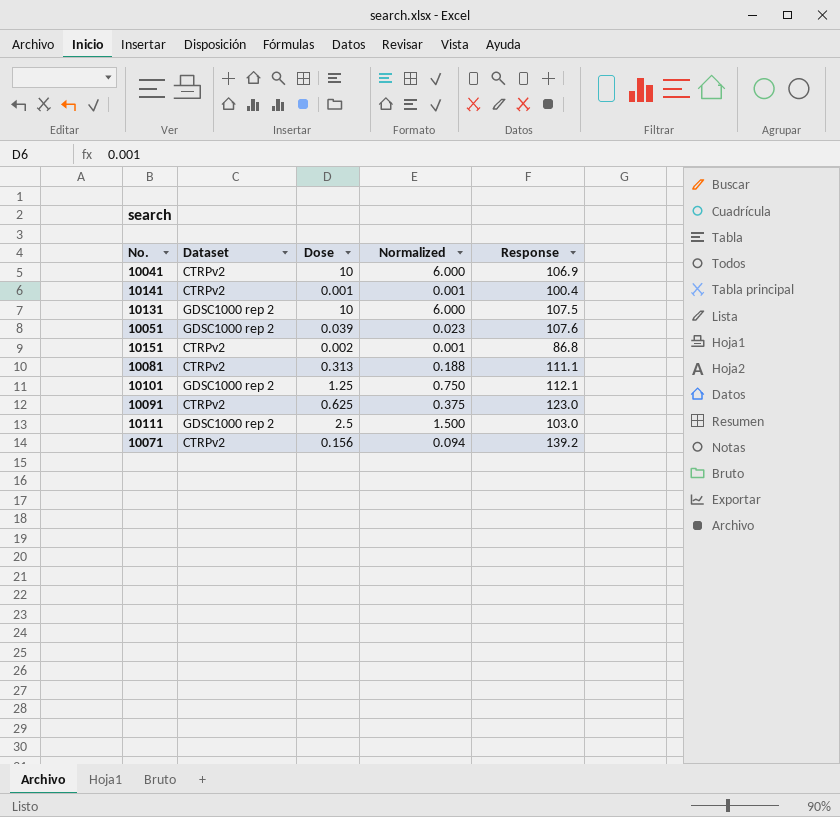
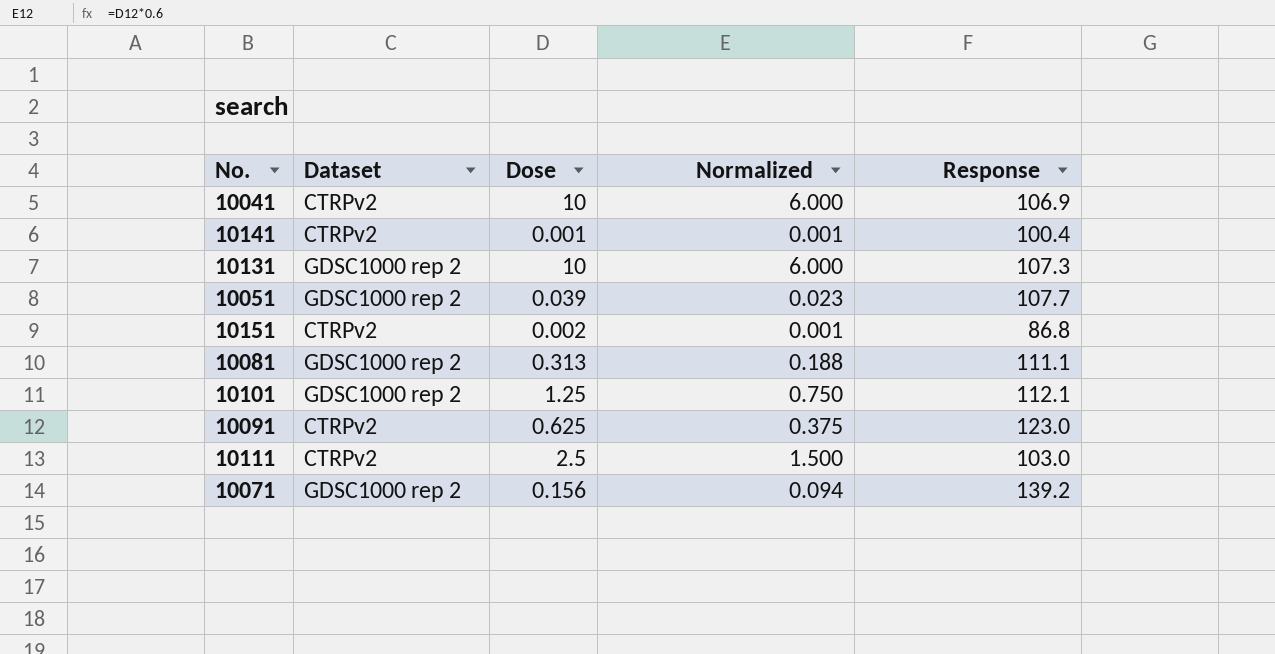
10131 | Response: 107.5 -> 107.3
10051 | Response: 107.6 -> 107.7
10081 | Dataset: CTRPv2 -> GDSC1000 rep 2
10111 | Dataset: GDSC1000 rep 2 -> CTRPv2
10071 | Dataset: CTRPv2 -> GDSC1000 rep 2

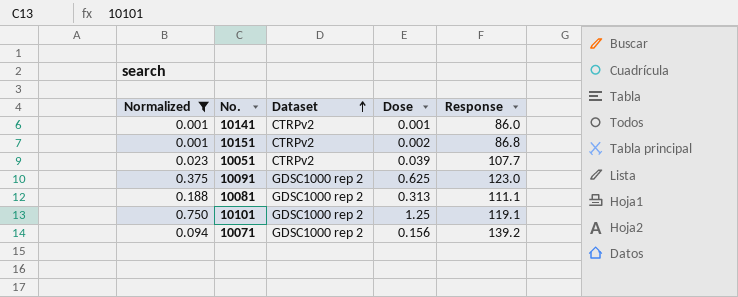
filter: none -> Normalized <= 0.750
row order: none -> Dataset ascending
column Normalized | position: 4 -> 1
10141 | Response: 100.4 -> 86.0
10051 | Dataset: GDSC1000 rep 2 -> CTRPv2
10091 | Dataset: CTRPv2 -> GDSC1000 rep 2
10101 | Response: 112.1 -> 119.1

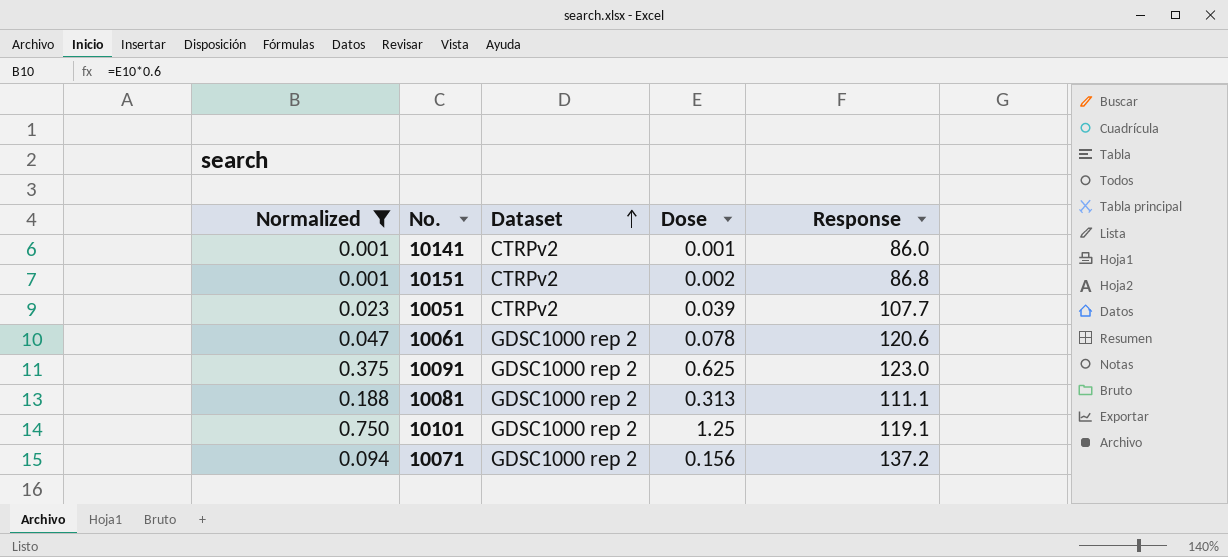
row 10061: none -> 0.047 | GDSC1000 rep 2 | 0.078 | 120.6
10071 | Response: 139.2 -> 137.2

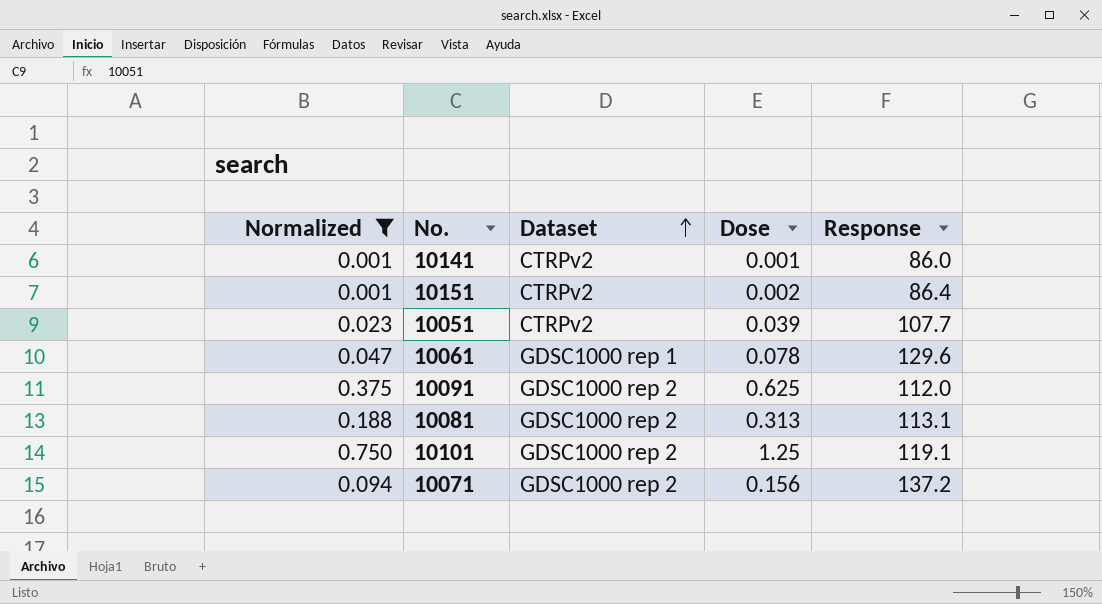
10151 | Response: 86.8 -> 86.4
10061 | Dataset: GDSC1000 rep 2 -> GDSC1000 rep 1
10061 | Response: 120.6 -> 129.6
10091 | Response: 123.0 -> 112.0
10081 | Response: 111.1 -> 113.1

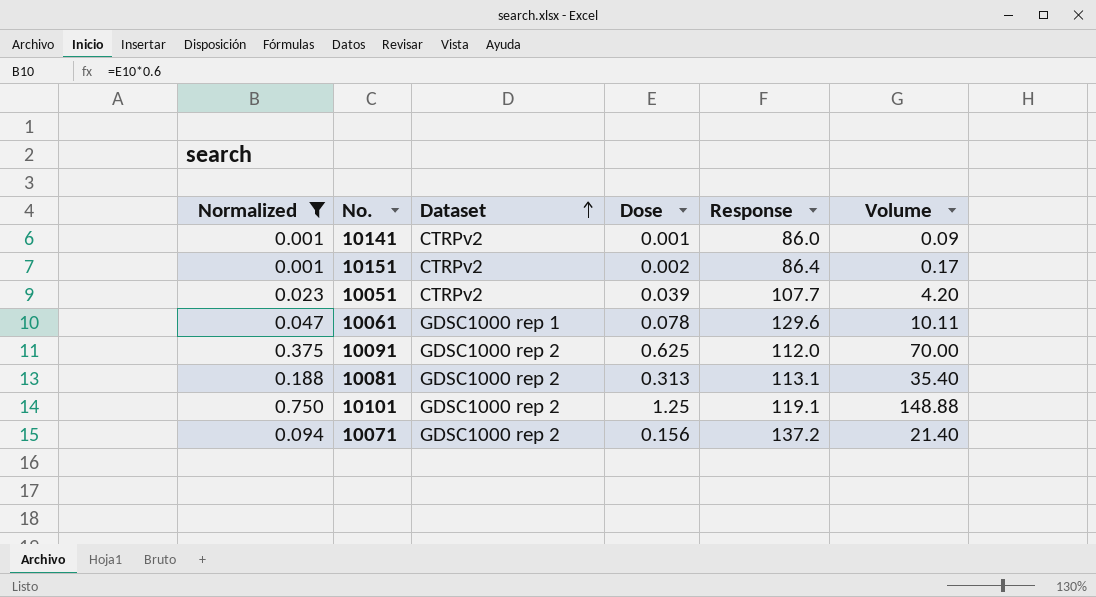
column Volume | formula: none -> [Dose] * [Response]

